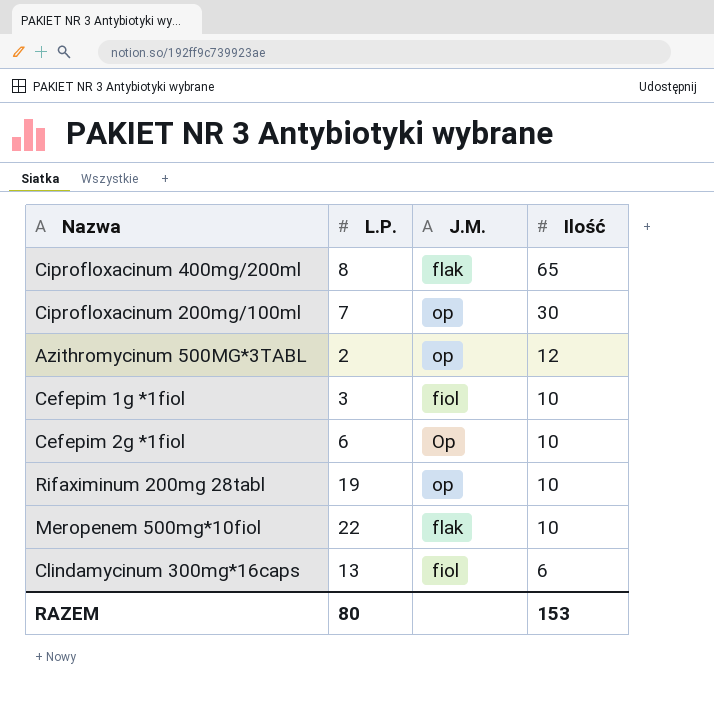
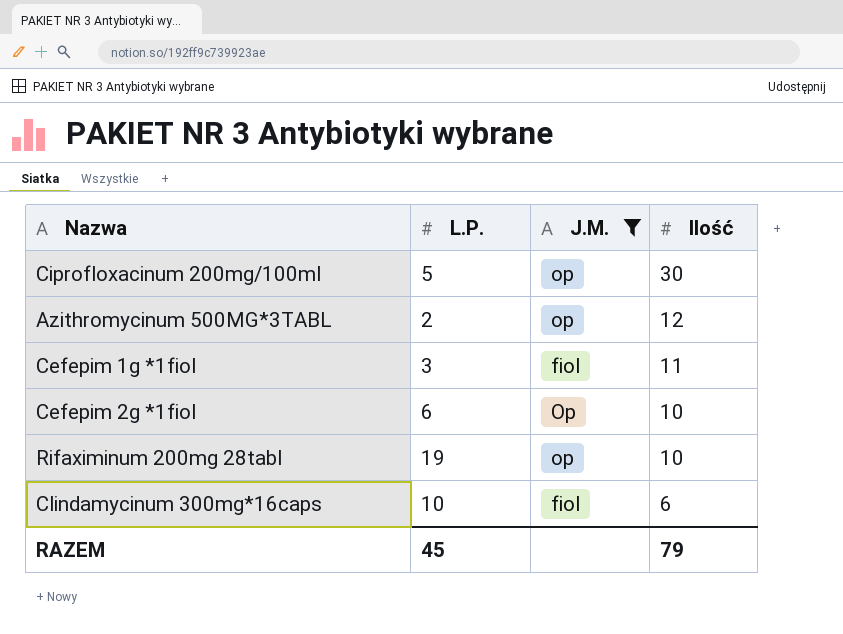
filter: none -> J.M. != flak
Ciprofloxacinum 200mg/100ml | L.P.: 7 -> 5
Cefepim 1g *1fiol | Ilość: 10 -> 11
Clindamycinum 300mg*16caps | L.P.: 13 -> 10
RAZEM | L.P.: 80 -> 45
RAZEM | Ilość: 153 -> 79

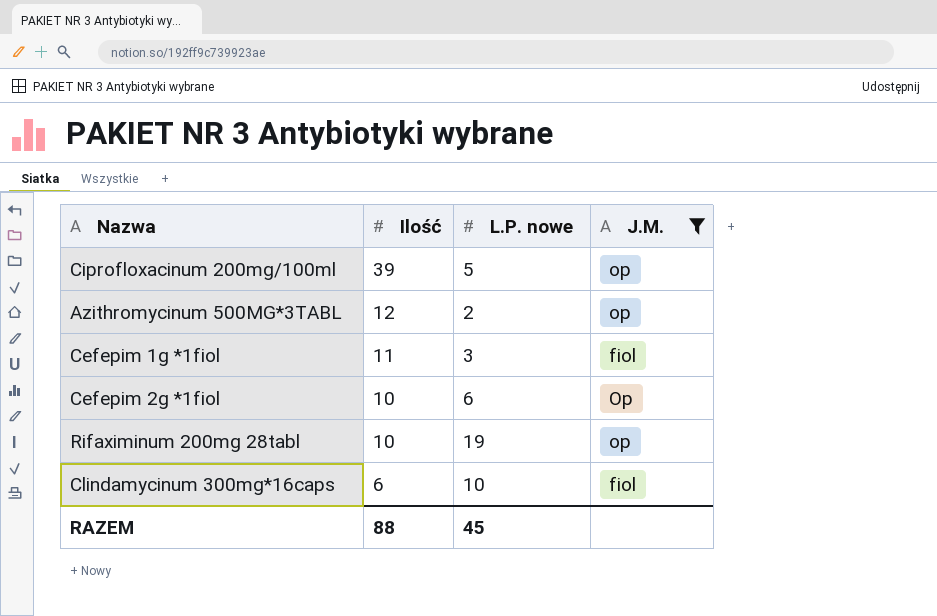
column Ilość | position: 4 -> 2
column name: L.P. -> L.P. nowe
Ciprofloxacinum 200mg/100ml | Ilość: 30 -> 39
RAZEM | Ilość: 79 -> 88

